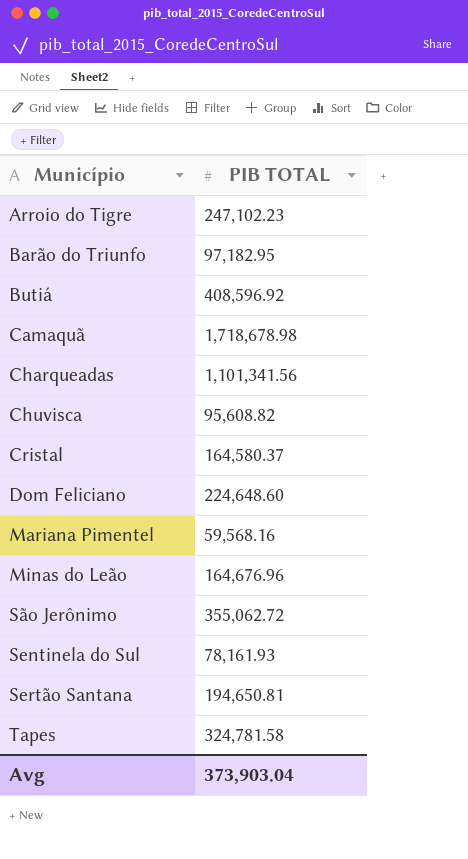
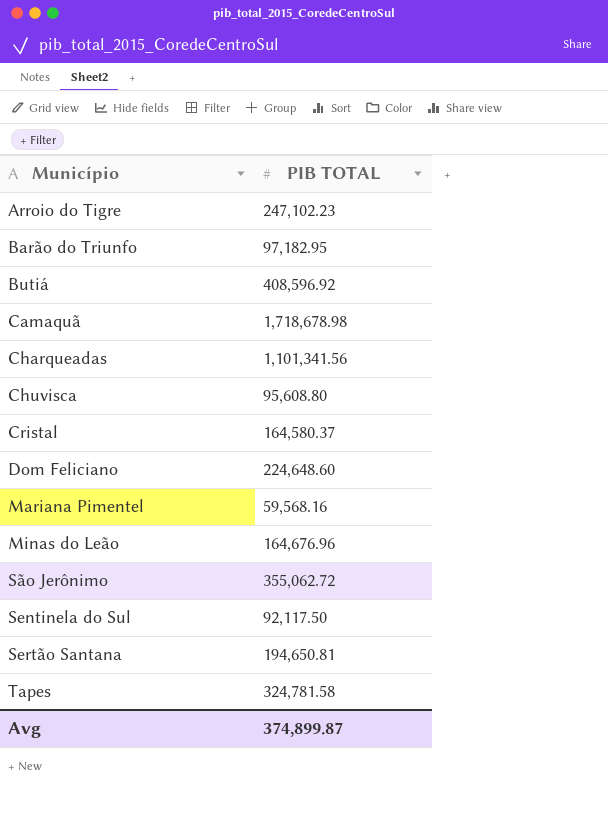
Chuvisca | PIB TOTAL: 95,608.82 -> 95,608.80
Sentinela do Sul | PIB TOTAL: 78,161.93 -> 92,117.50
Avg | PIB TOTAL: 373,903.04 -> 374,899.87

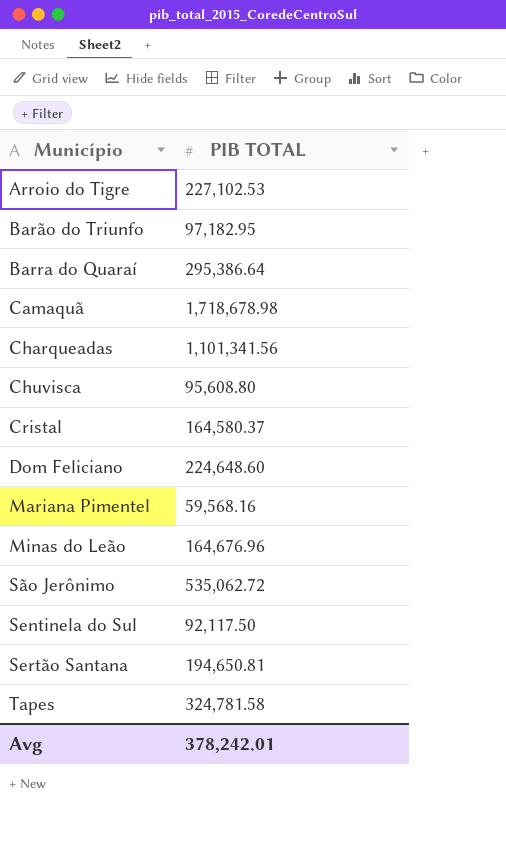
row Butiá: 408,596.92 -> none
Arroio do Tigre | PIB TOTAL: 247,102.23 -> 227,102.53
row Barra do Quaraí: none -> 295,386.64
São Jerônimo | PIB TOTAL: 355,062.72 -> 535,062.72
Avg | PIB TOTAL: 374,899.87 -> 378,242.01

